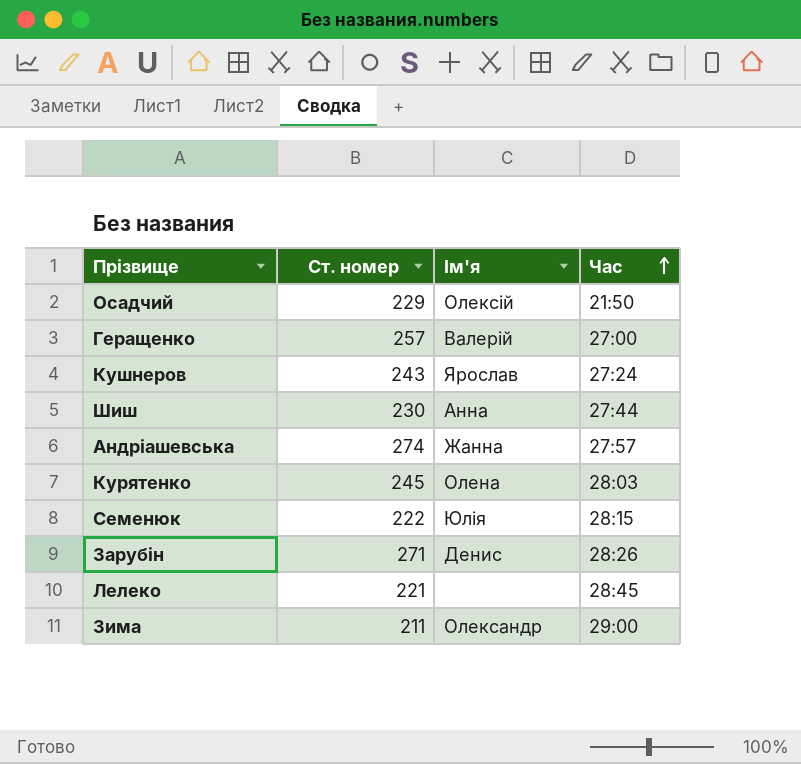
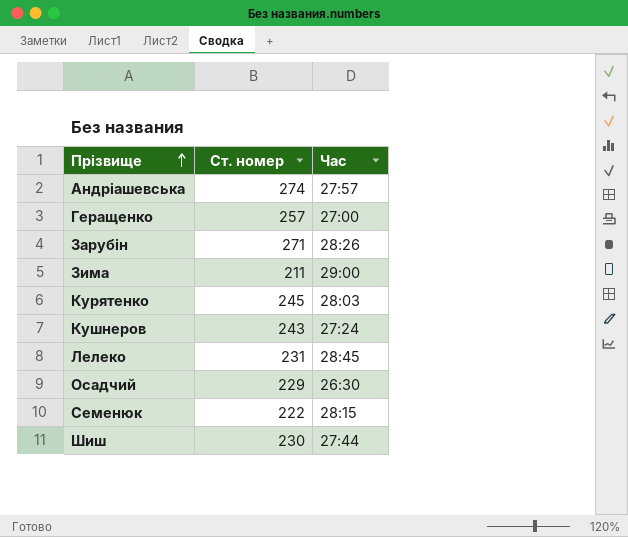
row order: Час ascending -> Прізвище ascending
column Ім'я | position: 3 -> none
Лелеко | Ст. номер: 221 -> 231
Осадчий | Час: 21:50 -> 26:30

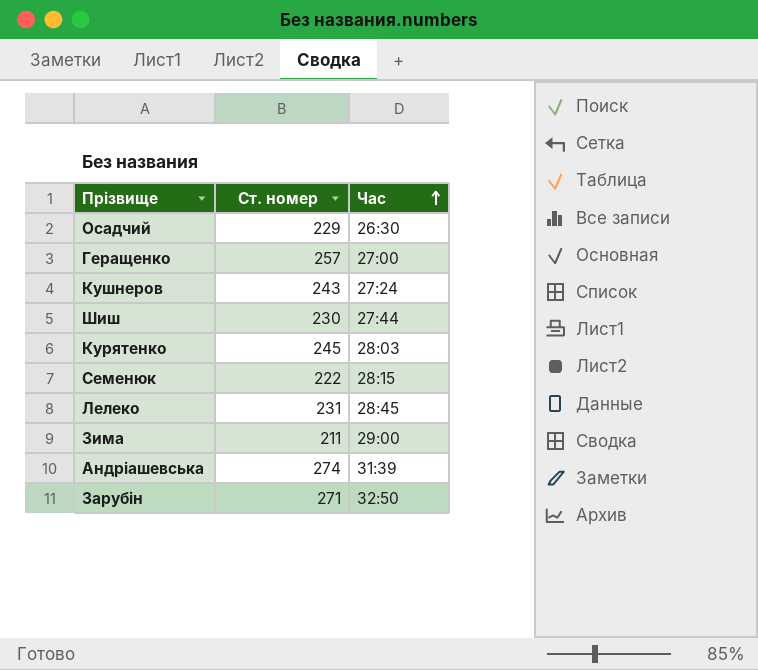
row order: Прізвище ascending -> Час ascending
Андріашевська | Час: 27:57 -> 31:39
Зарубін | Час: 28:26 -> 32:50

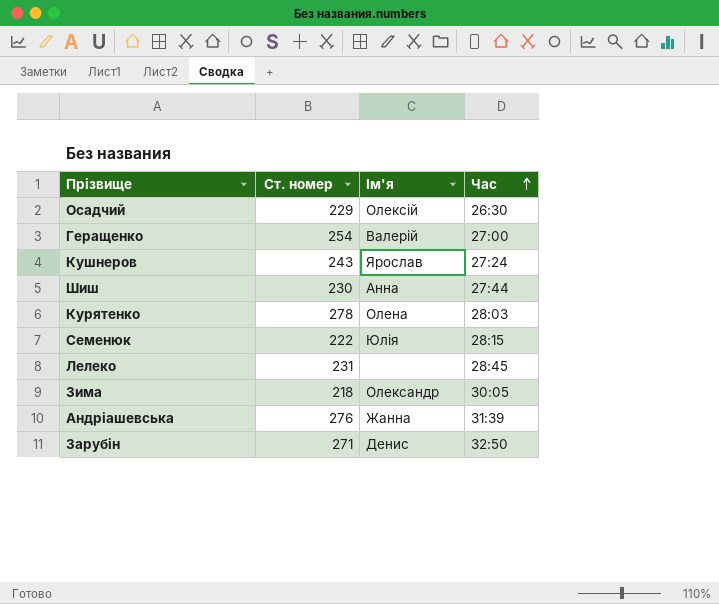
column Ім'я | position: none -> 3
Геращенко | Ст. номер: 257 -> 254
Курятенко | Ст. номер: 245 -> 278
Зима | Ст. номер: 211 -> 218
Зима | Час: 29:00 -> 30:05
Андріашевська | Ст. номер: 274 -> 276

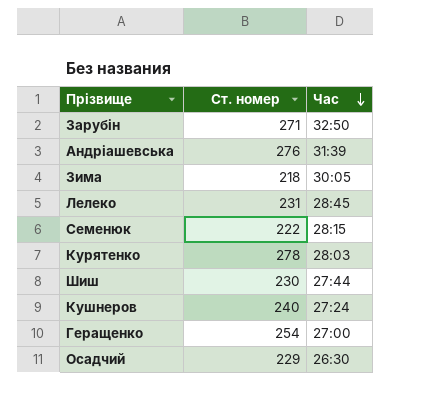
row order: Час ascending -> Час descending
column Ім'я | position: 3 -> none
Кушнеров | Ст. номер: 243 -> 240

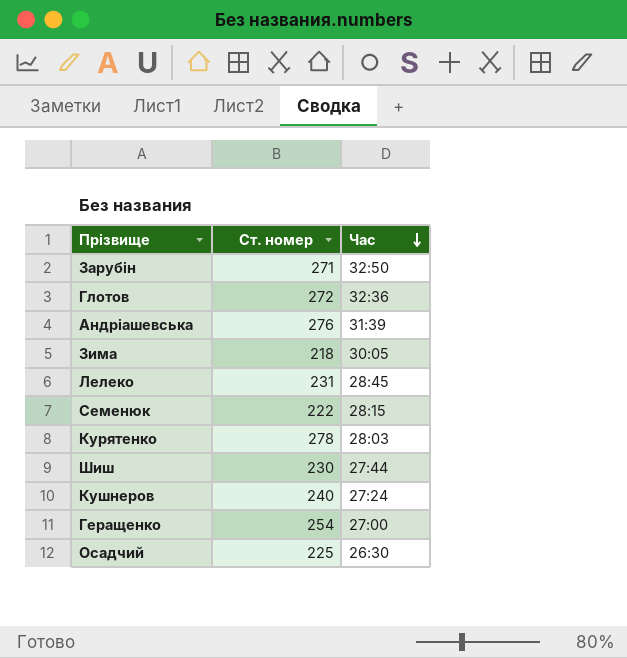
row Глотов: none -> 272 | 32:36
Осадчий | Ст. номер: 229 -> 225

